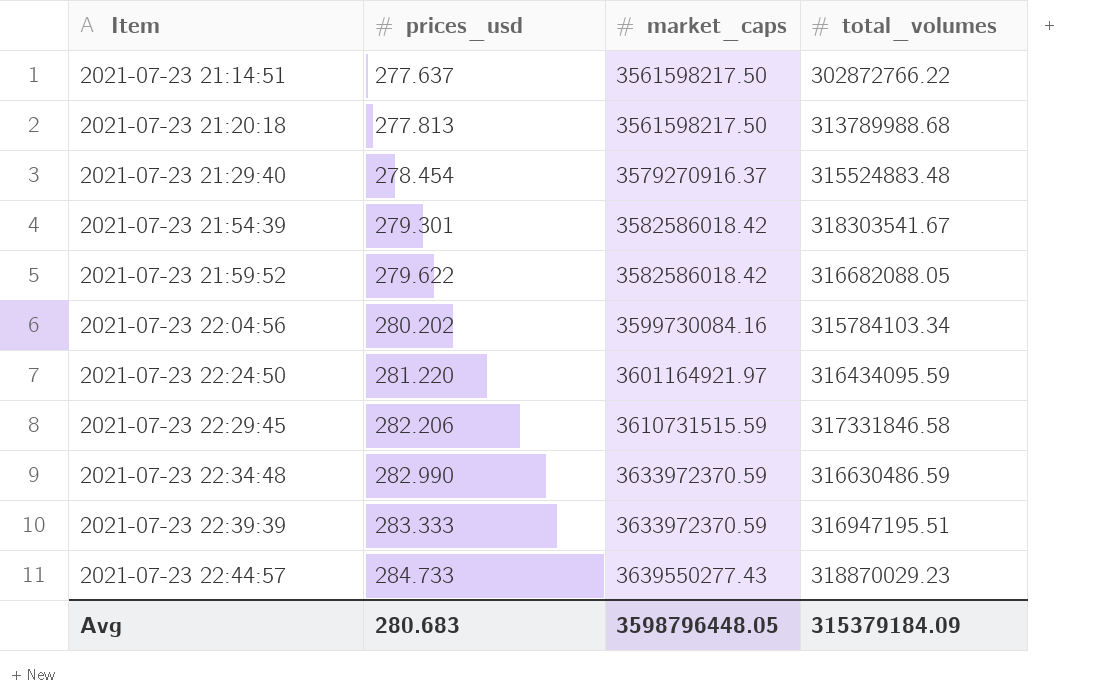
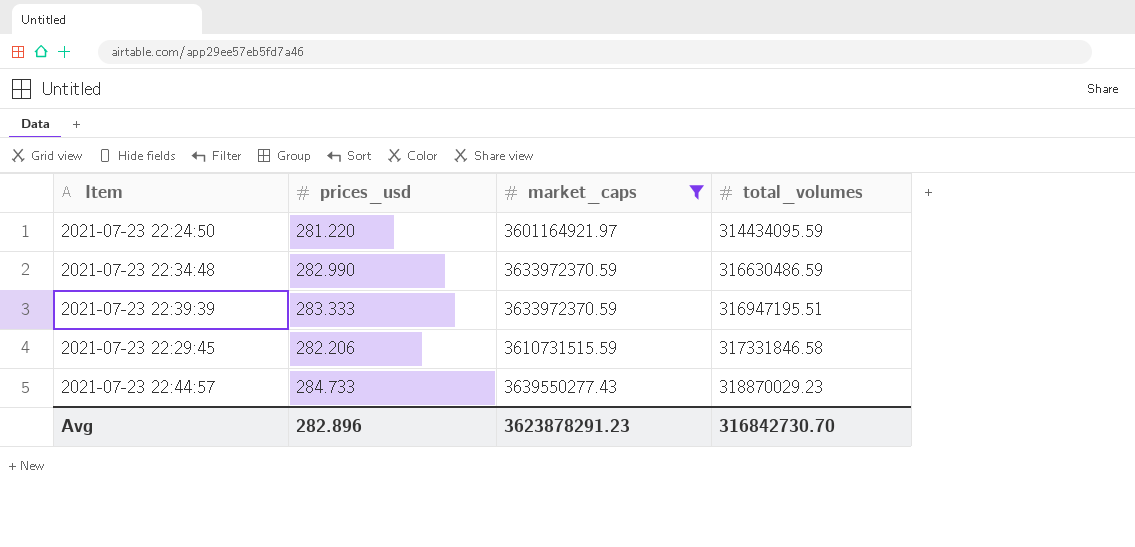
filter: none -> market_caps >= 3601164921.97
row order: Item ascending -> total_volumes ascending
2021-07-23 22:24:50 | total_volumes: 316434095.59 -> 314434095.59
Avg | prices_usd: 280.683 -> 282.896
Avg | market_caps: 3598796448.05 -> 3623878291.23
Avg | total_volumes: 315379184.09 -> 316842730.70

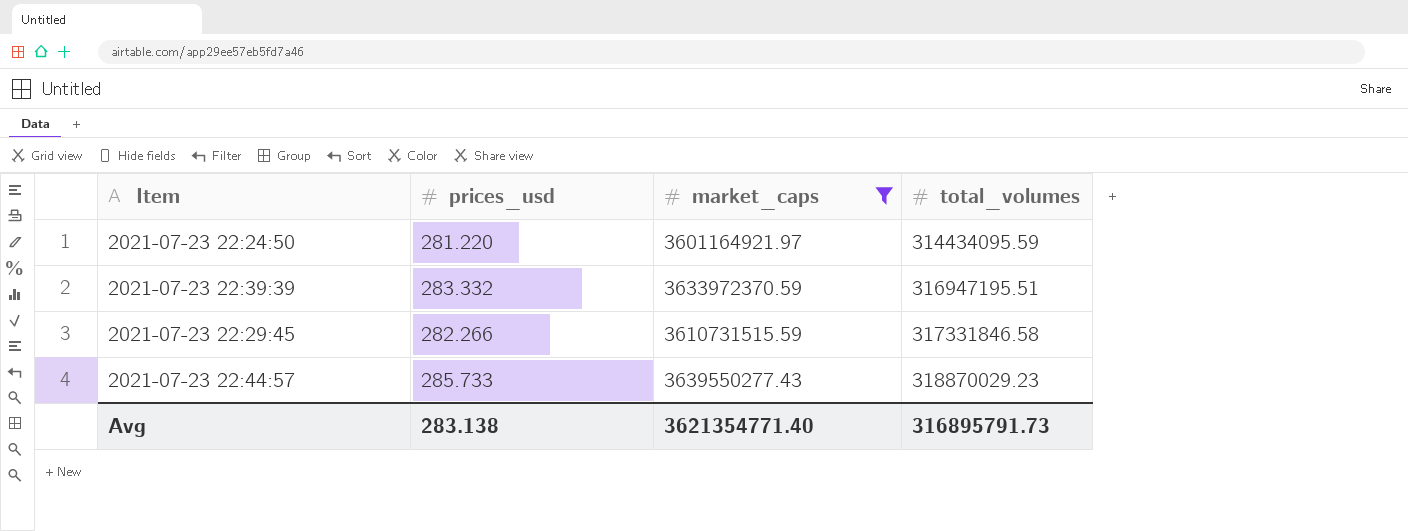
row 2021-07-23 22:34:48: 282.990 | 3633972370.59 | 316630486.59 -> none
2021-07-23 22:39:39 | prices_usd: 283.333 -> 283.332
2021-07-23 22:29:45 | prices_usd: 282.206 -> 282.266
2021-07-23 22:44:57 | prices_usd: 284.733 -> 285.733
Avg | prices_usd: 282.896 -> 283.138
Avg | market_caps: 3623878291.23 -> 3621354771.40
Avg | total_volumes: 316842730.70 -> 316895791.73

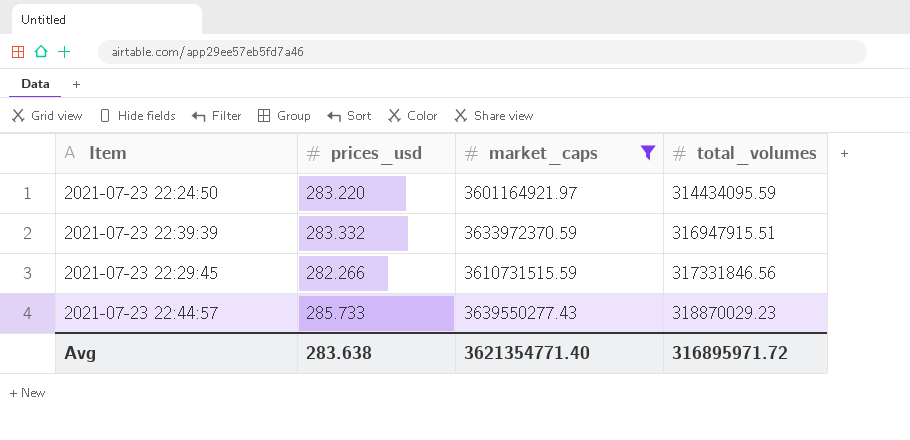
2021-07-23 22:24:50 | prices_usd: 281.220 -> 283.220
2021-07-23 22:39:39 | total_volumes: 316947195.51 -> 316947915.51
2021-07-23 22:29:45 | total_volumes: 317331846.58 -> 317331846.56
Avg | prices_usd: 283.138 -> 283.638
Avg | total_volumes: 316895791.73 -> 316895971.72

